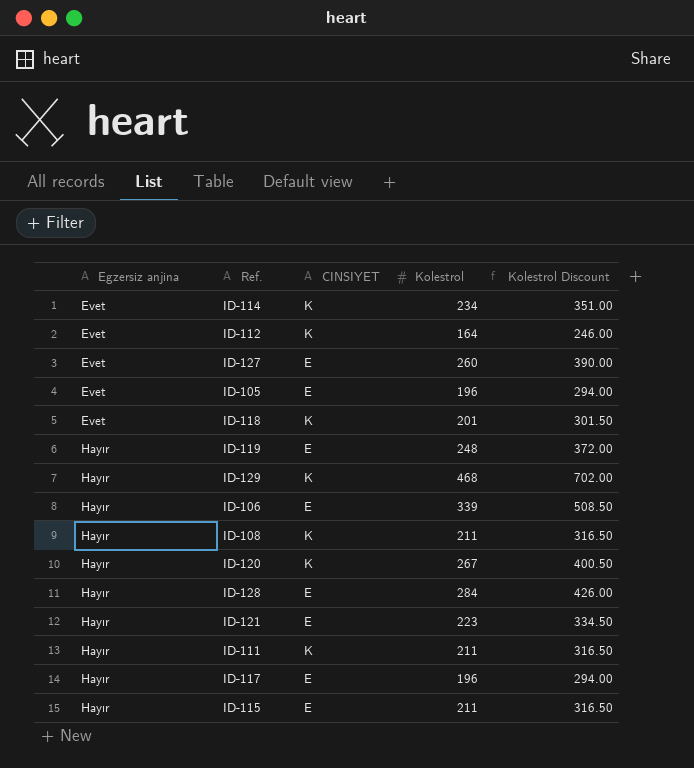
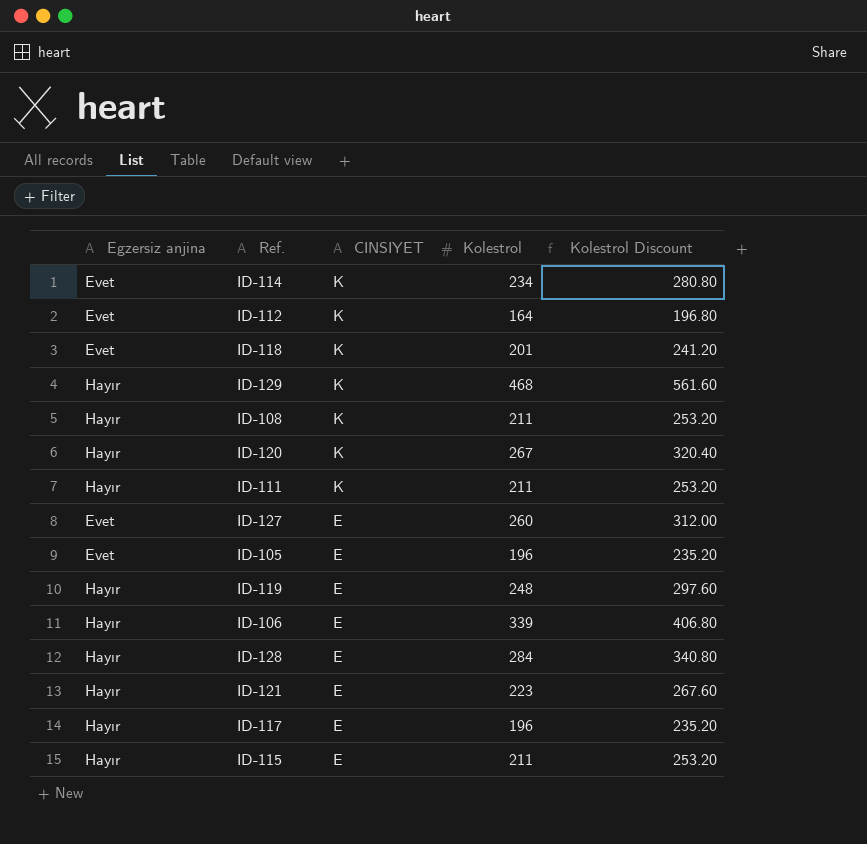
row order: Egzersiz anjina ascending -> CINSIYET descending
column Kolestrol Discount | formula: [Kolestrol] * 1.5 -> [Kolestrol] * 1.2

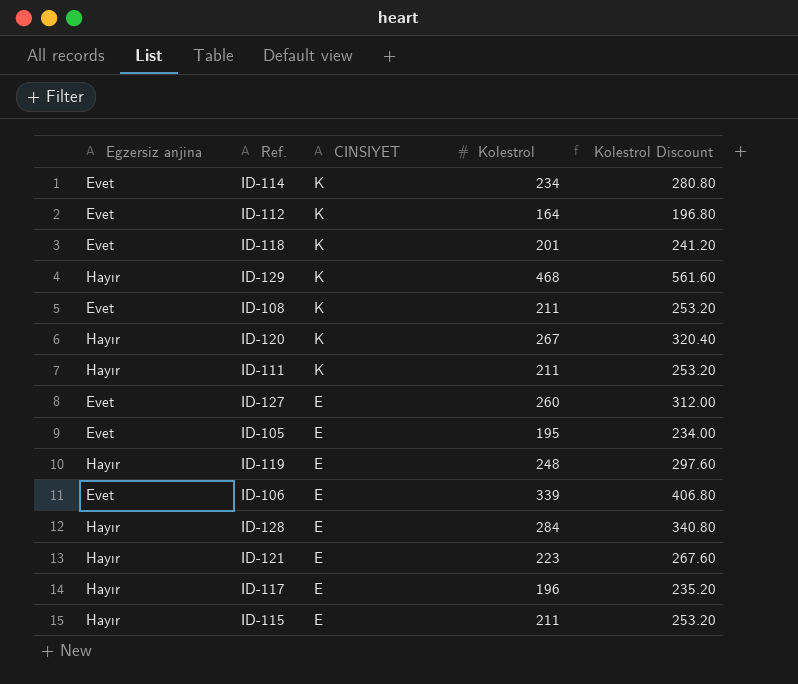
ID-108 | Egzersiz anjina: Hayır -> Evet
ID-105 | Kolestrol: 196 -> 195
ID-105 | Kolestrol Discount: 235.20 -> 234.00
ID-106 | Egzersiz anjina: Hayır -> Evet

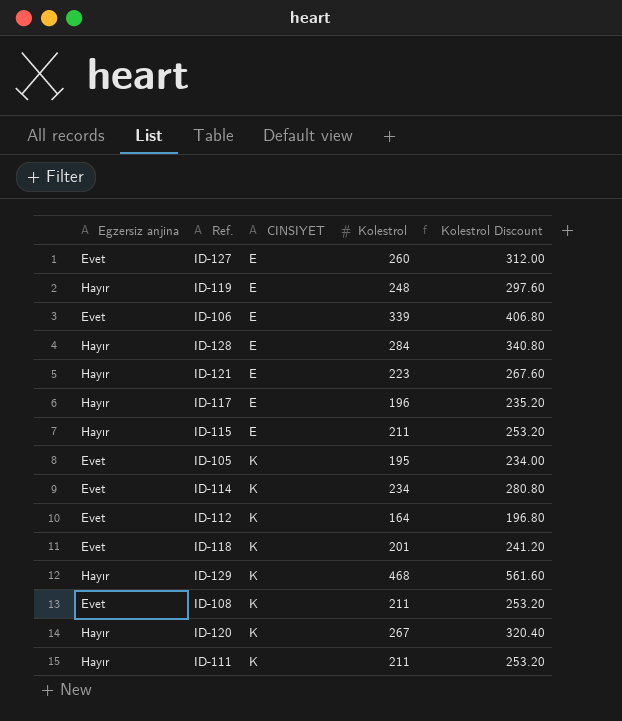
row order: CINSIYET descending -> CINSIYET ascending
ID-105 | CINSIYET: E -> K

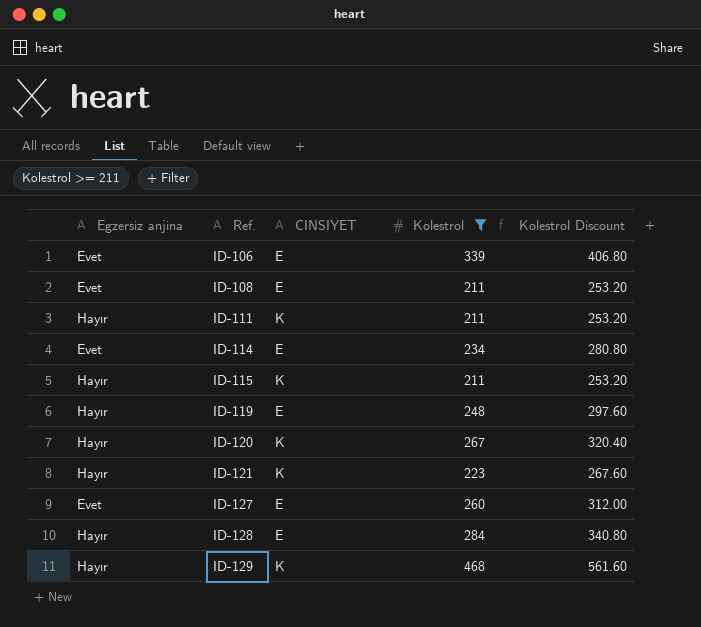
filter: none -> Kolestrol >= 211
row order: CINSIYET ascending -> Ref. ascending
ID-108 | CINSIYET: K -> E
ID-114 | CINSIYET: K -> E
ID-115 | CINSIYET: E -> K
ID-121 | CINSIYET: E -> K

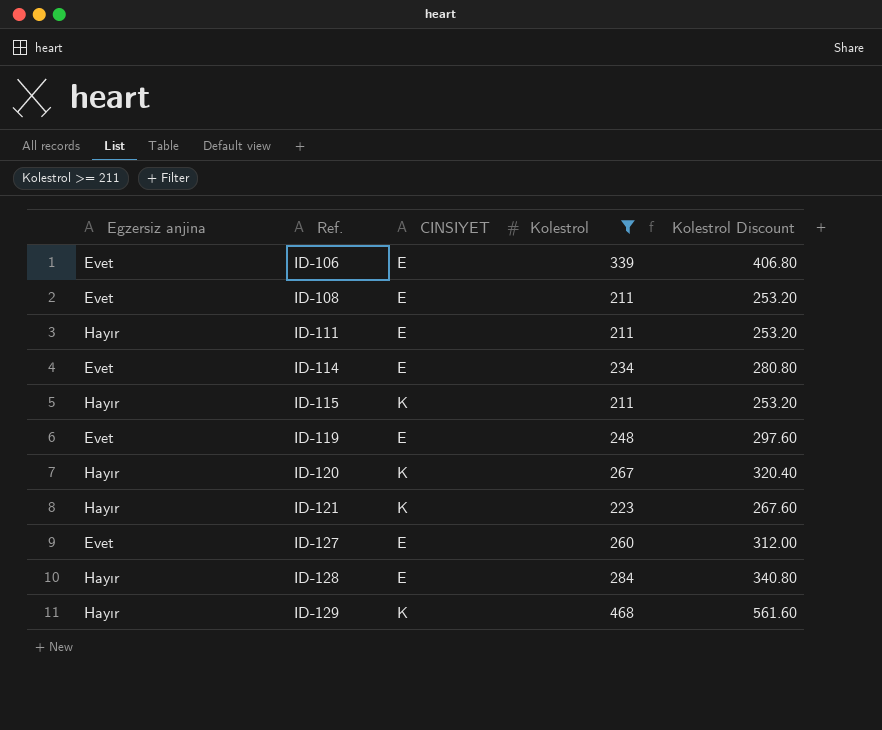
ID-111 | CINSIYET: K -> E
ID-119 | Egzersiz anjina: Hayır -> Evet

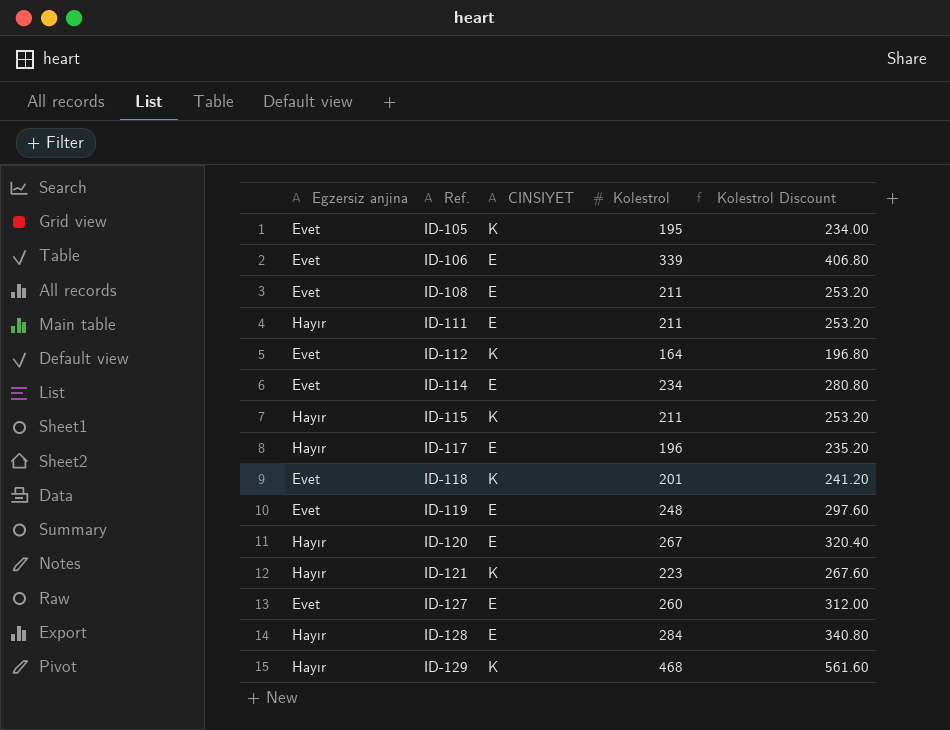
filter: Kolestrol >= 211 -> none
ID-120 | CINSIYET: K -> E

